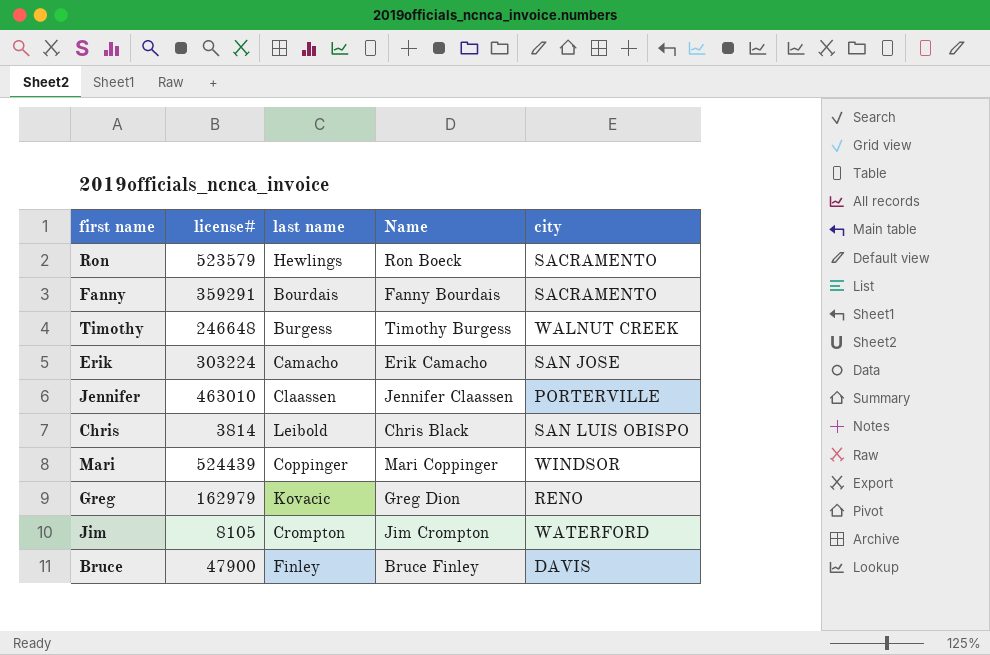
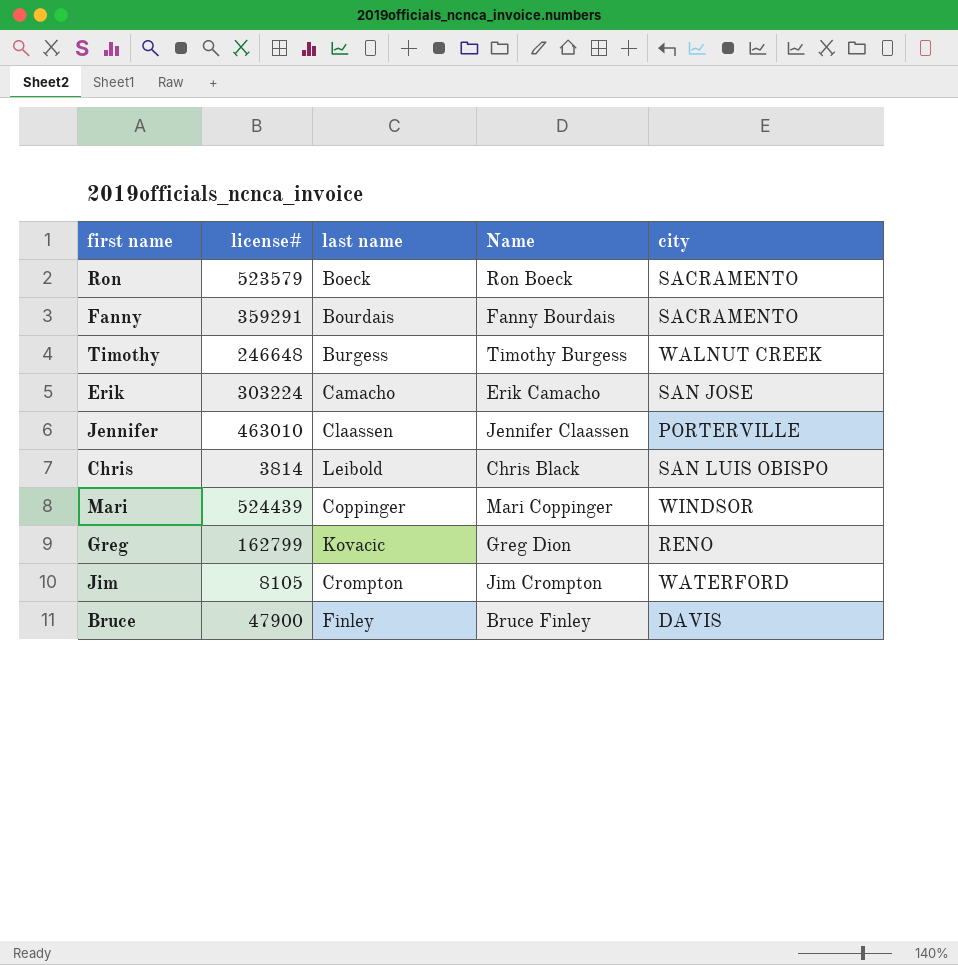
Ron | last name: Hewlings -> Boeck
Greg | license#: 162979 -> 162799

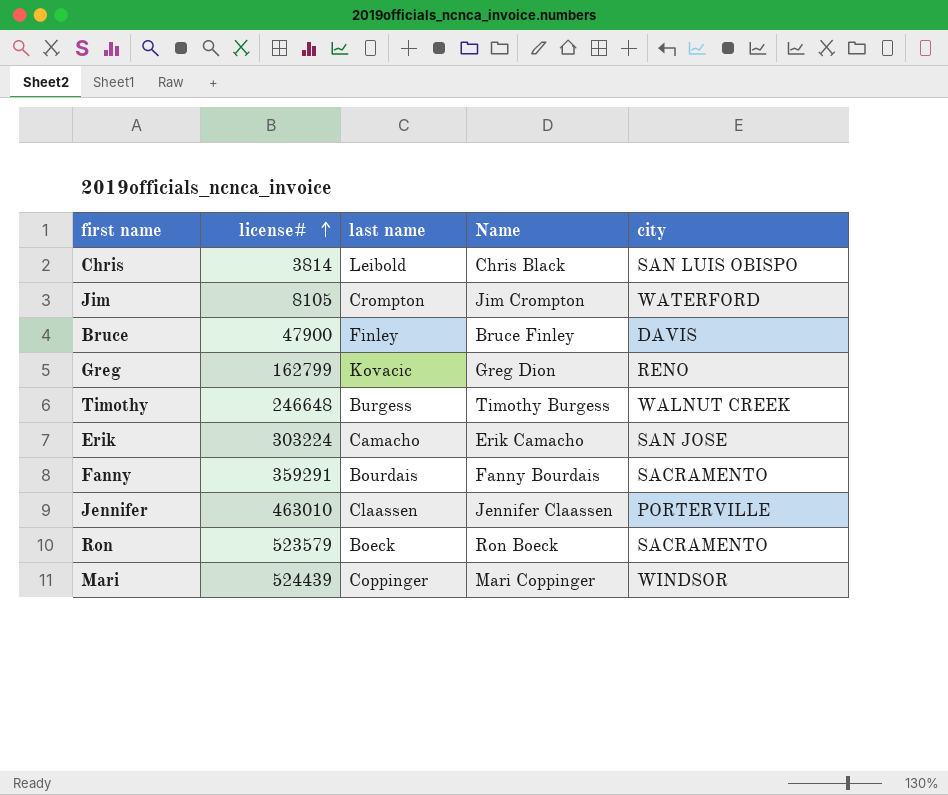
row order: none -> license# ascending

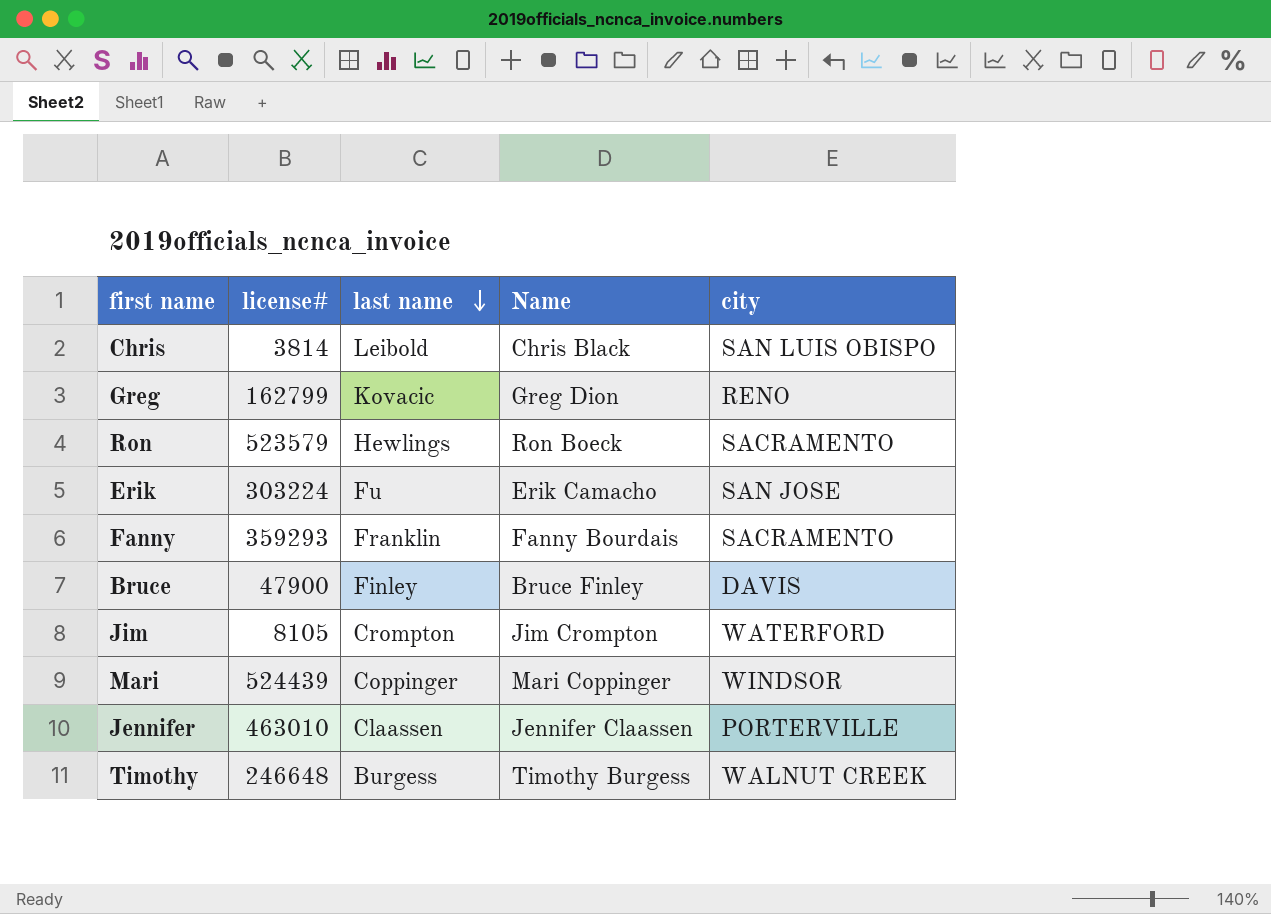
row order: license# ascending -> last name descending
Ron | last name: Boeck -> Hewlings
Erik | last name: Camacho -> Fu
Fanny | license#: 359291 -> 359293
Fanny | last name: Bourdais -> Franklin

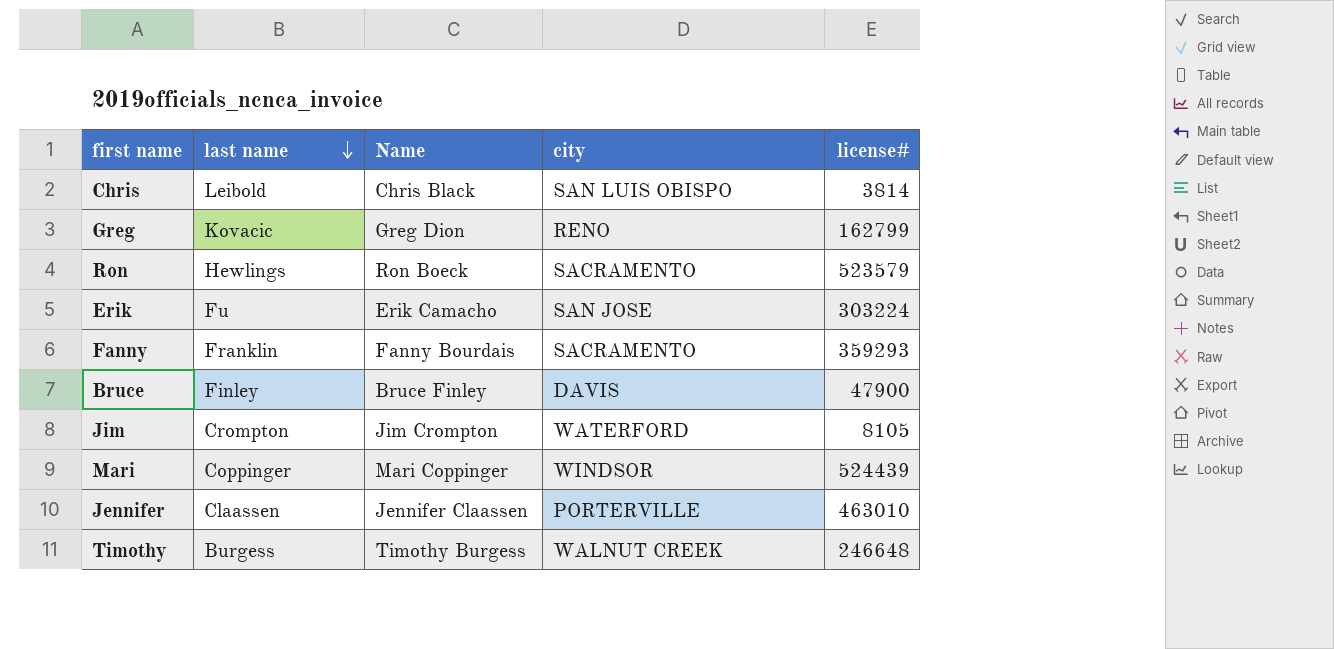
column license# | position: 2 -> 5

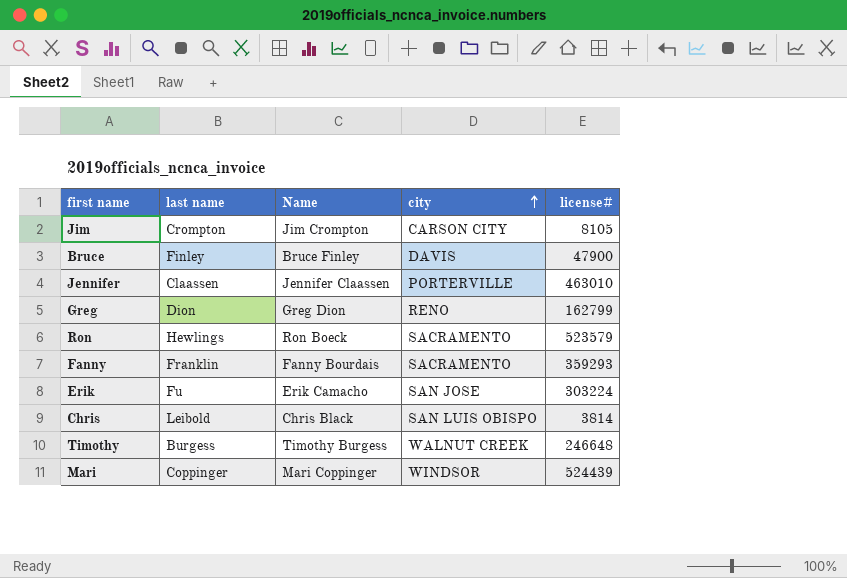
row order: last name descending -> city ascending
Jim | city: WATERFORD -> CARSON CITY
Greg | last name: Kovacic -> Dion

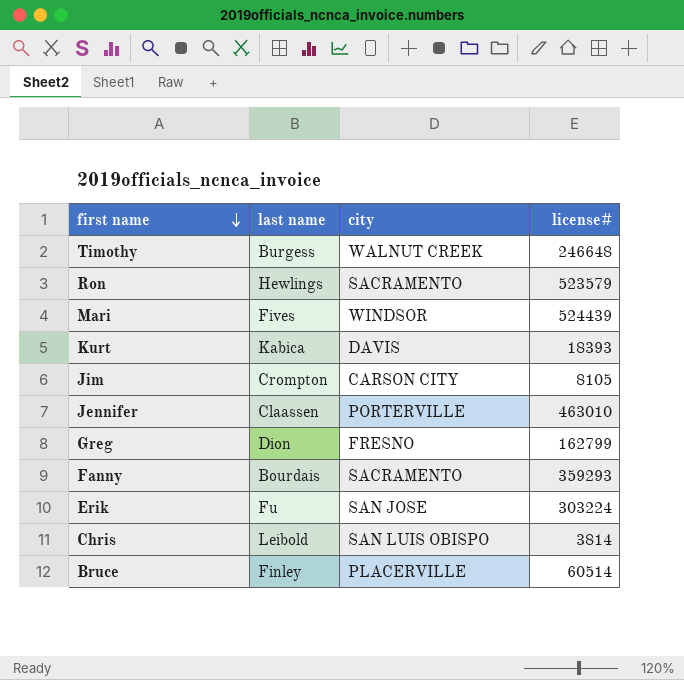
row order: city ascending -> first name descending
column Name | position: 3 -> none
Mari | last name: Coppinger -> Fives
row Kurt: none -> Kabica | DAVIS | 18393
Greg | city: RENO -> FRESNO
Fanny | last name: Franklin -> Bourdais
Bruce | city: DAVIS -> PLACERVILLE
Bruce | license#: 47900 -> 60514

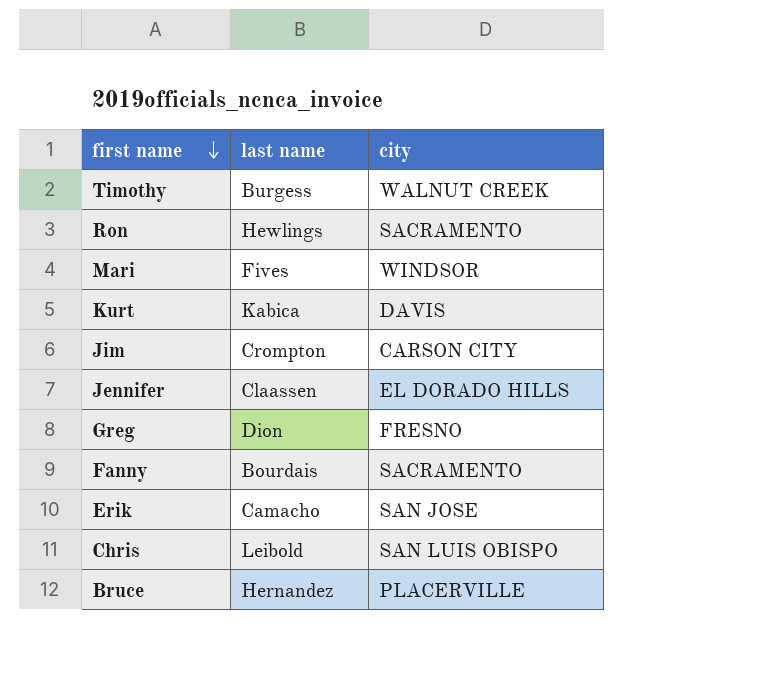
column license# | position: 4 -> none
Jennifer | city: PORTERVILLE -> EL DORADO HILLS
Erik | last name: Fu -> Camacho
Bruce | last name: Finley -> Hernandez

